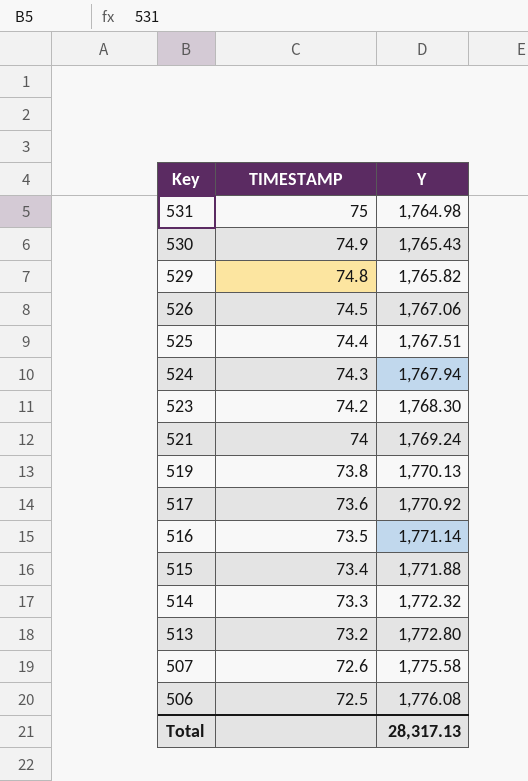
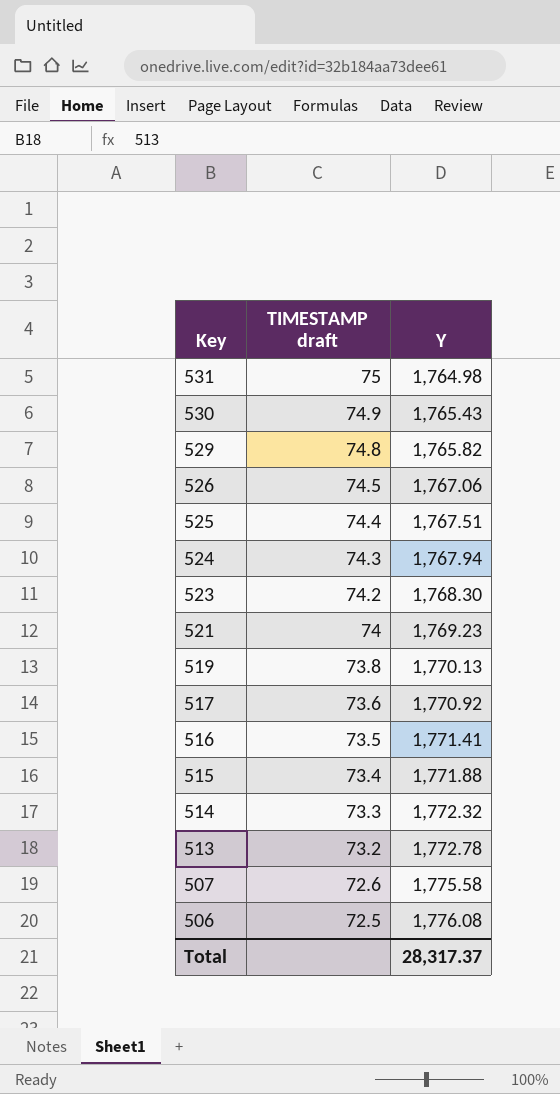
column name: TIMESTAMP -> TIMESTAMP draft
521 | Y: 1,769.24 -> 1,769.23
516 | Y: 1,771.14 -> 1,771.41
513 | Y: 1,772.80 -> 1,772.78
Total | Y: 28,317.13 -> 28,317.37

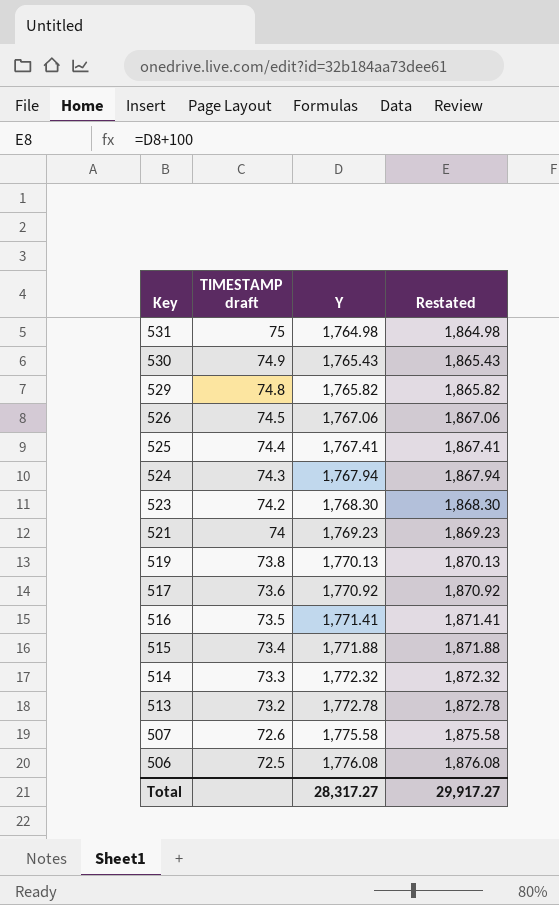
column Restated | formula: none -> [Y] + 100
525 | Y: 1,767.51 -> 1,767.41
Total | Y: 28,317.37 -> 28,317.27

